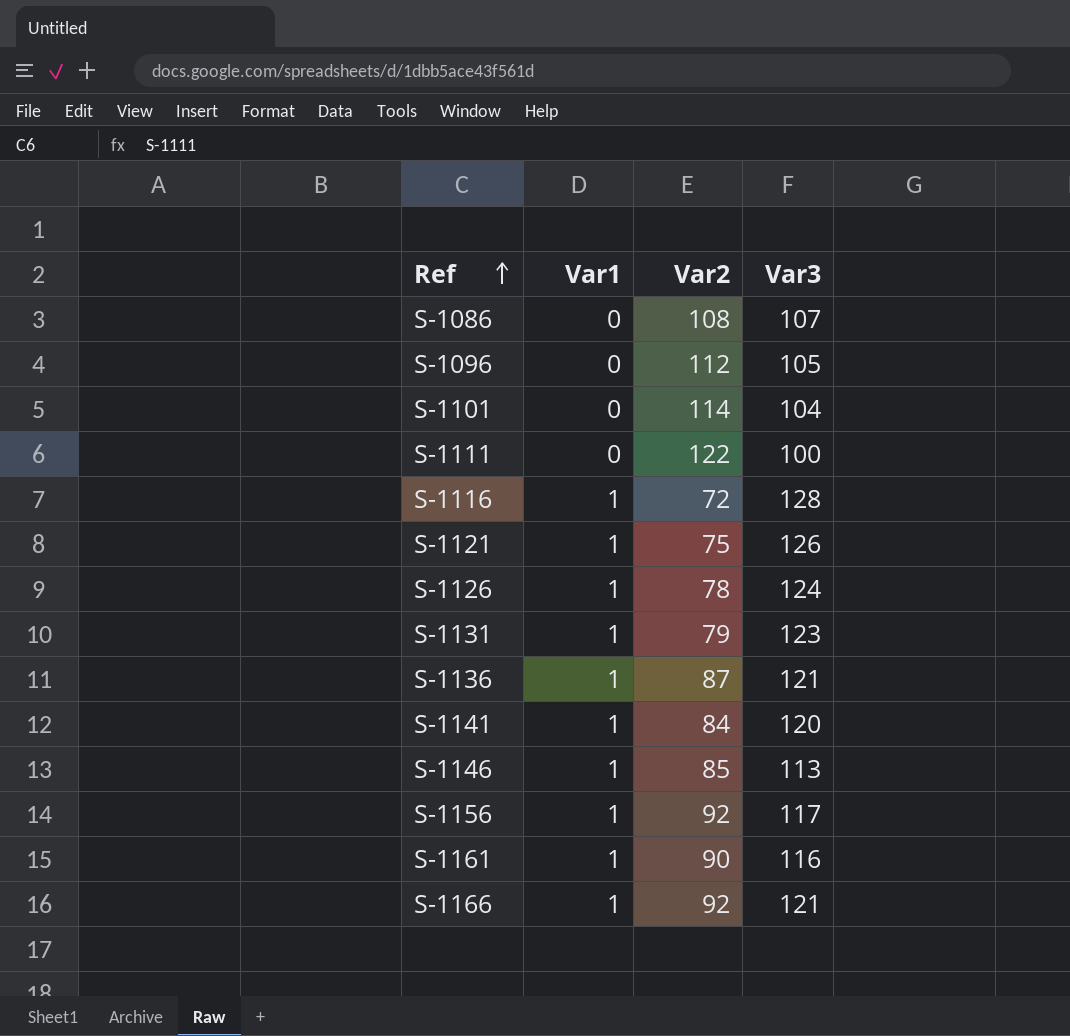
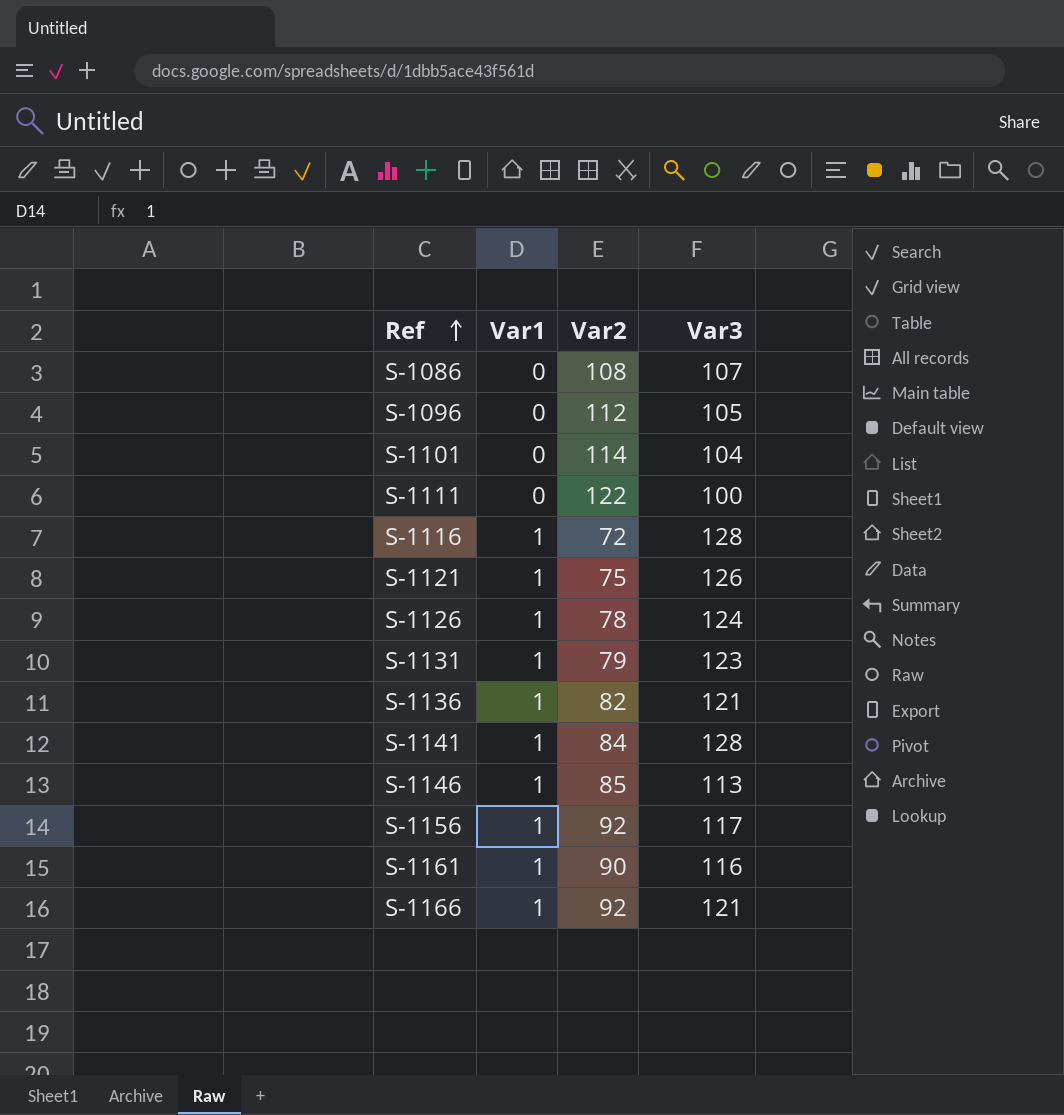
S-1136 | Var2: 87 -> 82
S-1141 | Var3: 120 -> 128

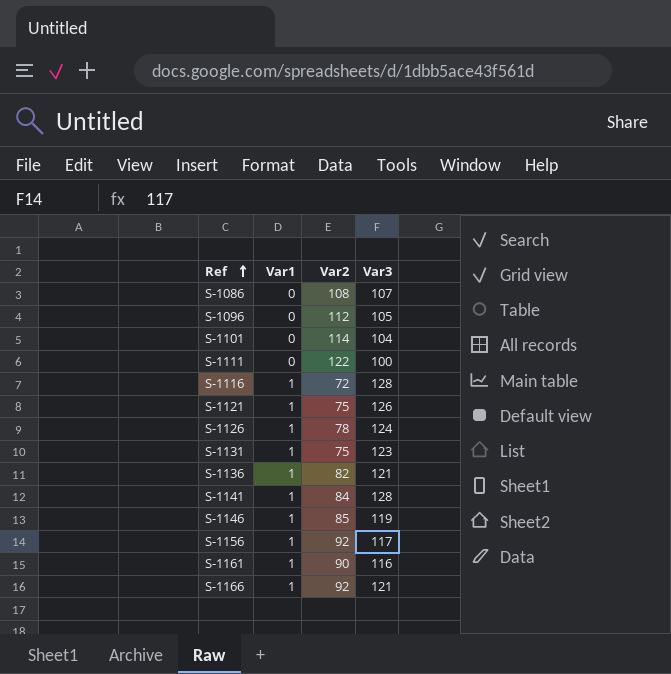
S-1131 | Var2: 79 -> 75
S-1146 | Var3: 113 -> 119

